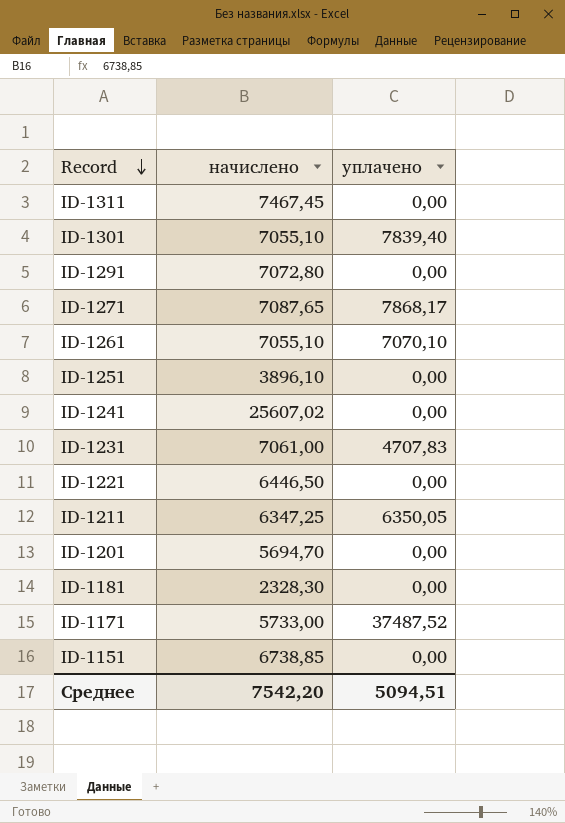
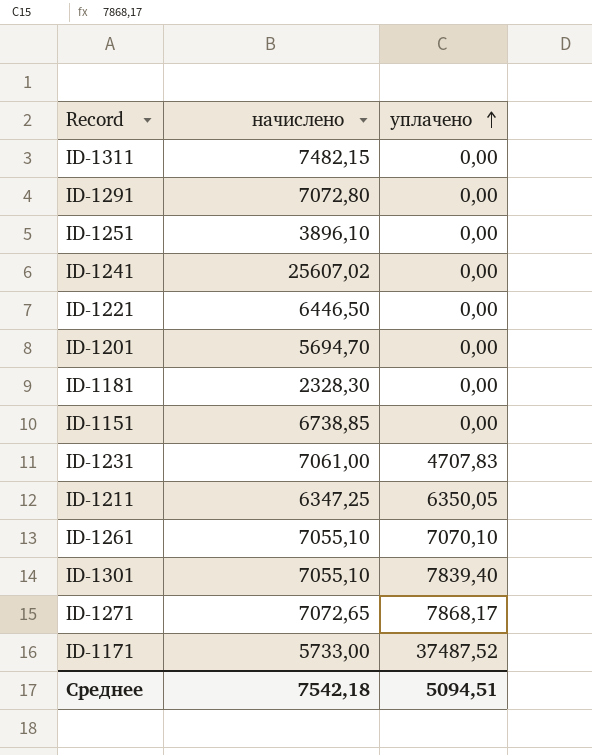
row order: Record descending -> уплачено ascending
ID-1311 | начислено: 7467,45 -> 7482,15
ID-1271 | начислено: 7087,65 -> 7072,65
Среднее | начислено: 7542,20 -> 7542,18

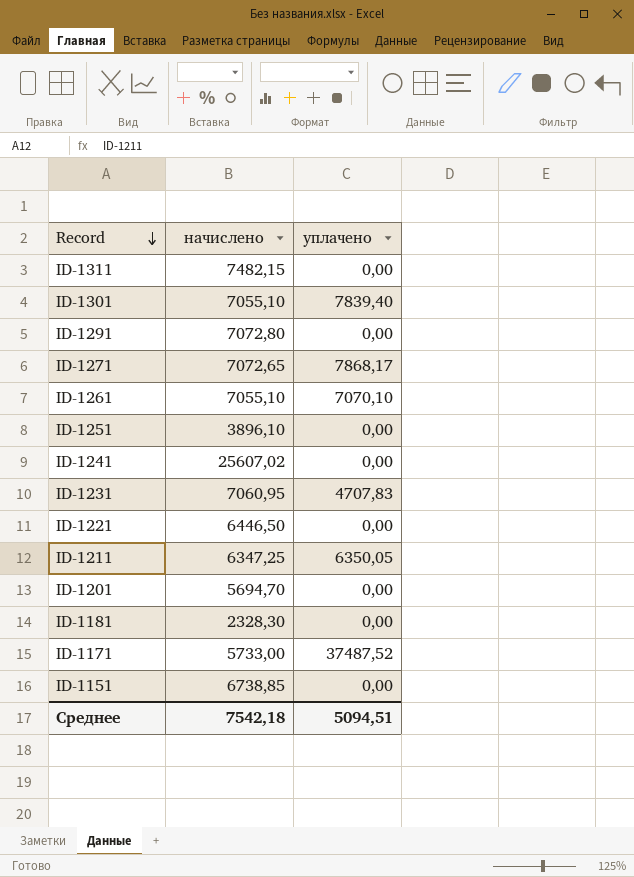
row order: уплачено ascending -> Record descending
ID-1231 | начислено: 7061,00 -> 7060,95

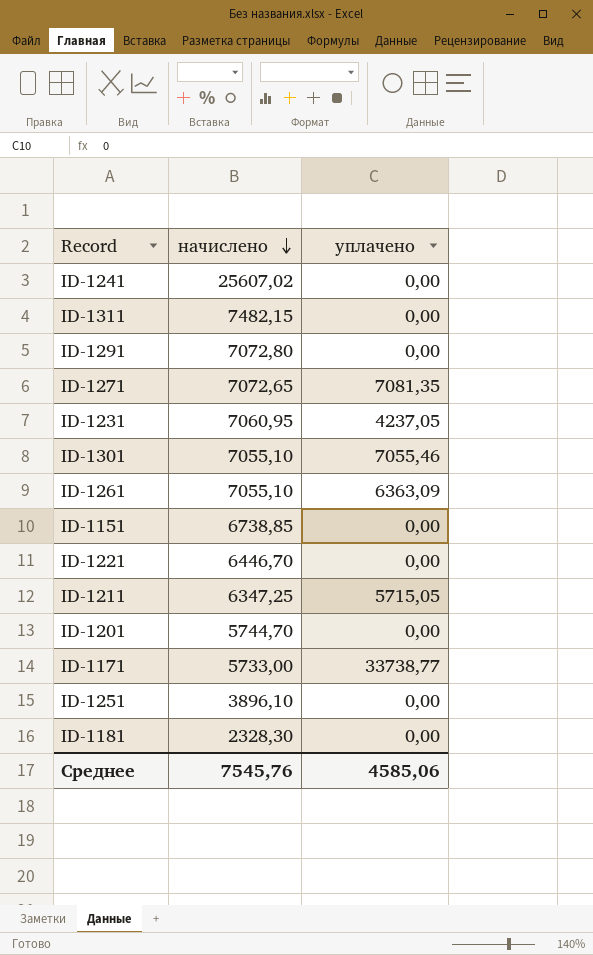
row order: Record descending -> начислено descending
ID-1271 | уплачено: 7868,17 -> 7081,35
ID-1231 | уплачено: 4707,83 -> 4237,05
ID-1301 | уплачено: 7839,40 -> 7055,46
ID-1261 | уплачено: 7070,10 -> 6363,09
ID-1221 | начислено: 6446,50 -> 6446,70
ID-1211 | уплачено: 6350,05 -> 5715,05
ID-1201 | начислено: 5694,70 -> 5744,70
ID-1171 | уплачено: 37487,52 -> 33738,77
Среднее | начислено: 7542,18 -> 7545,76
Среднее | уплачено: 5094,51 -> 4585,06

